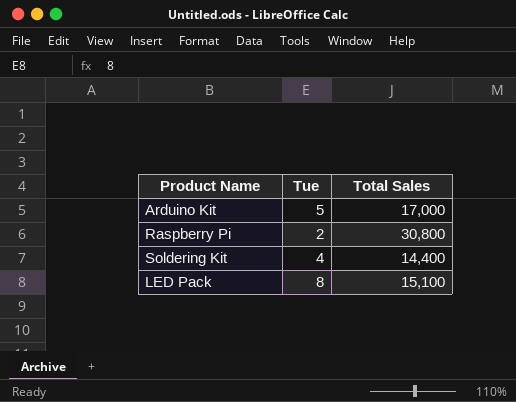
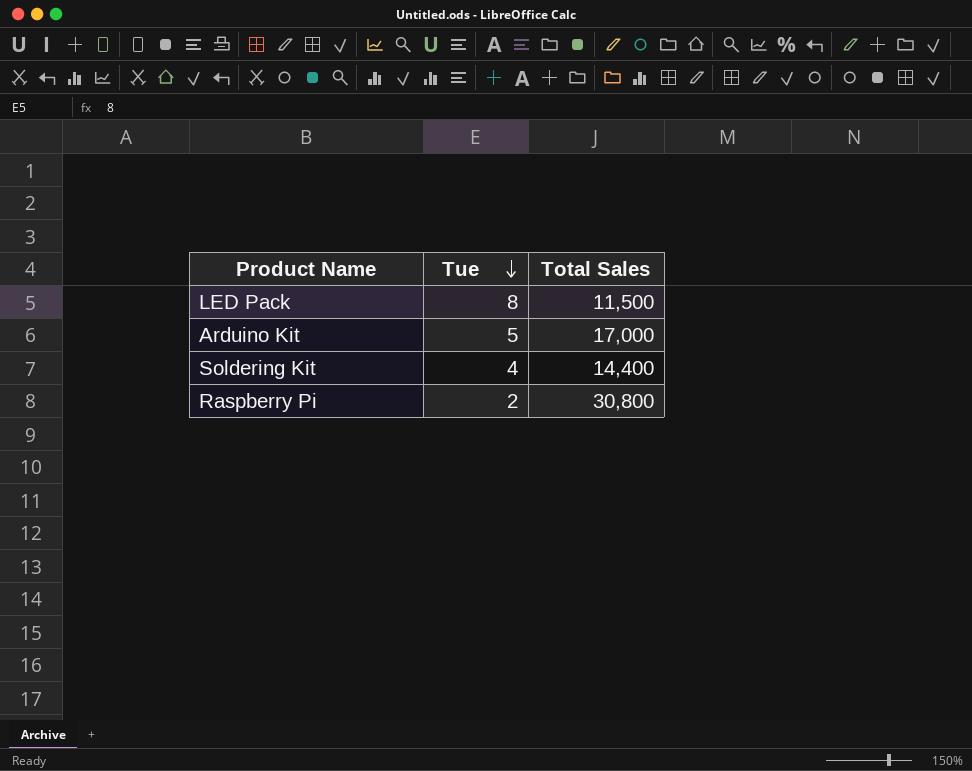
row order: none -> Tue descending
LED Pack | Total Sales: 15,100 -> 11,500

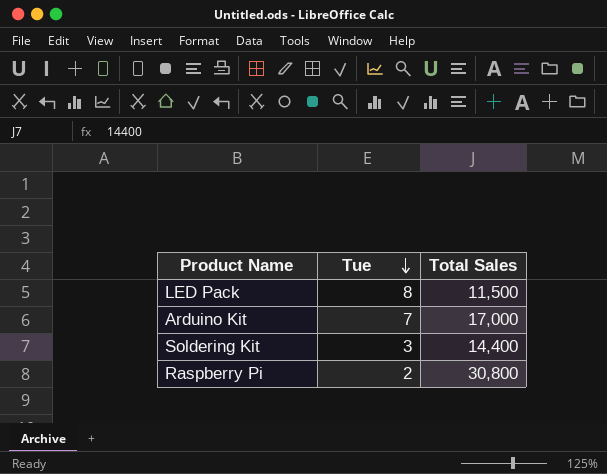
Arduino Kit | Tue: 5 -> 7
Soldering Kit | Tue: 4 -> 3

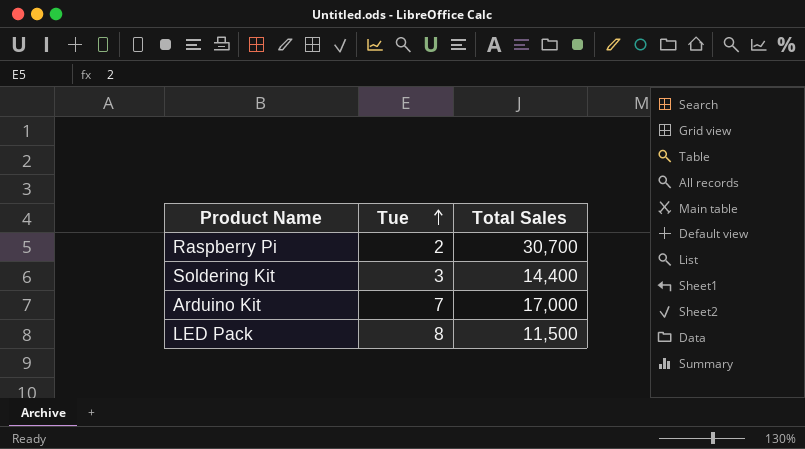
row order: Tue descending -> Tue ascending
Raspberry Pi | Total Sales: 30,800 -> 30,700

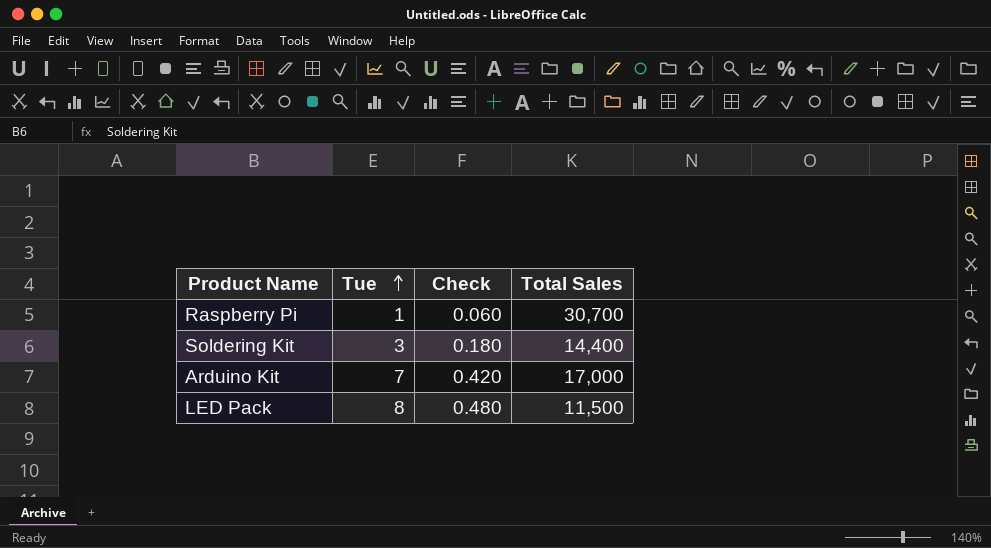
column Check | formula: none -> [Tue] * 0.06
Raspberry Pi | Tue: 2 -> 1

